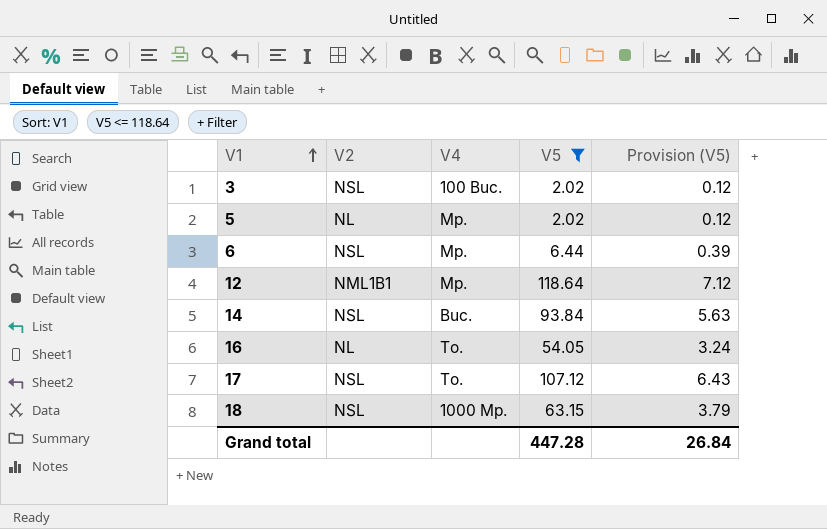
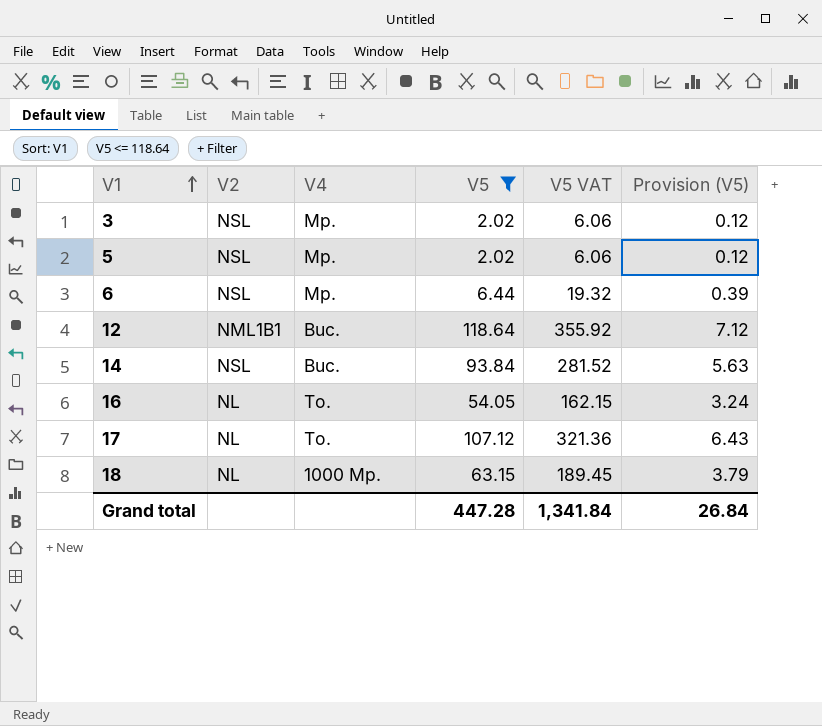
column V5 VAT | formula: none -> [V5] * 3
3 | V4: 100 Buc. -> Mp.
5 | V2: NL -> NSL
12 | V4: Mp. -> Buc.
17 | V2: NSL -> NL
18 | V2: NSL -> NL

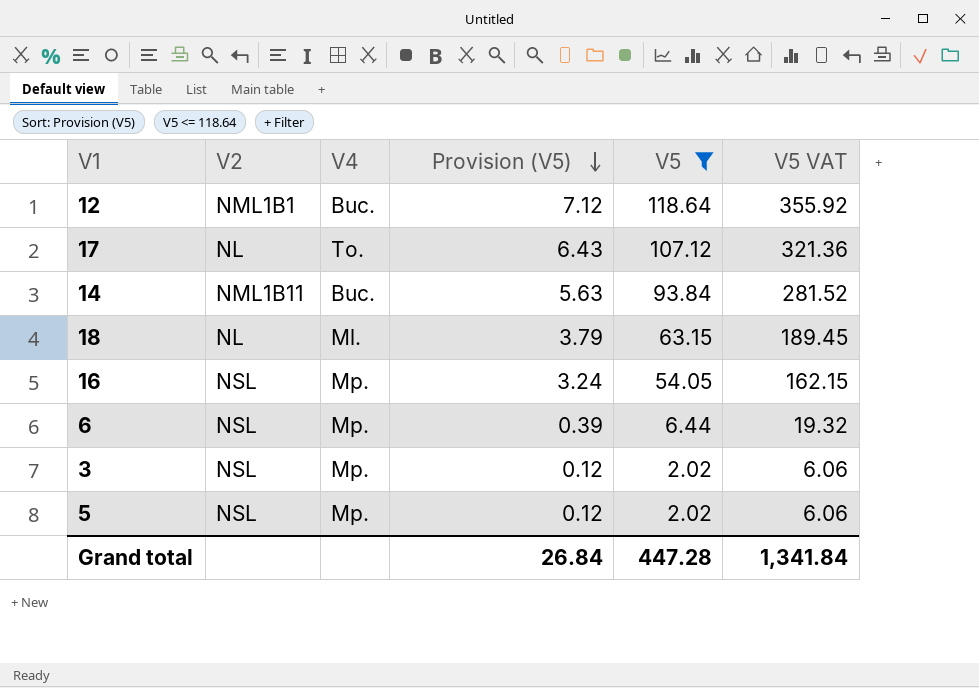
row order: V1 ascending -> Provision (V5) descending
column Provision (V5) | position: 6 -> 4
14 | V2: NSL -> NML1B11
18 | V4: 1000 Mp. -> Ml.
16 | V2: NL -> NSL
16 | V4: To. -> Mp.

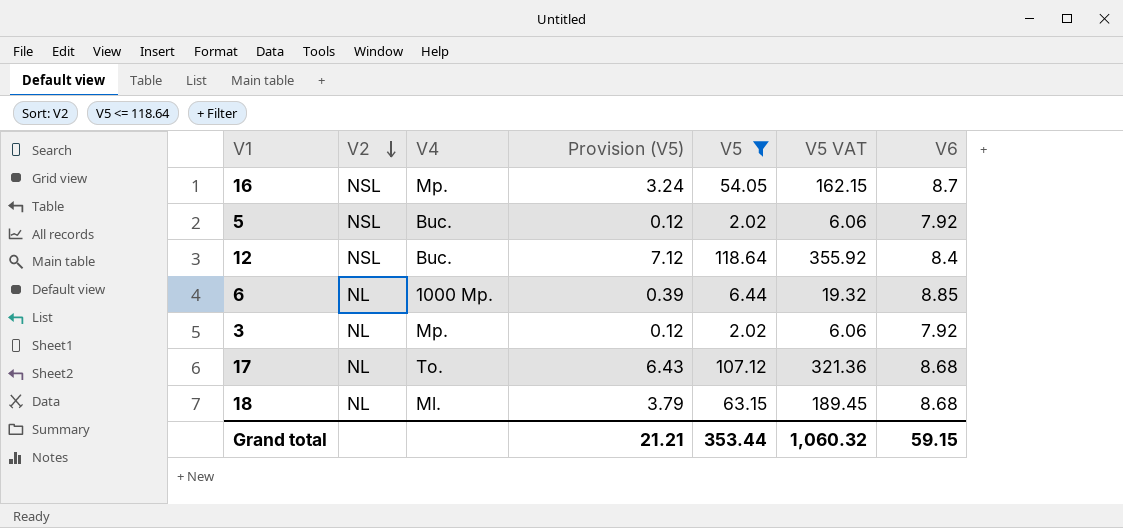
row order: Provision (V5) descending -> V2 descending
column V6 | position: none -> 7
row 14: NML1B11 | Buc. | 5.63 | 93.84 | 281.52 -> none
5 | V4: Mp. -> Buc.
12 | V2: NML1B1 -> NSL
6 | V2: NSL -> NL
6 | V4: Mp. -> 1000 Mp.
3 | V2: NSL -> NL
Grand total | Provision (V5): 26.84 -> 21.21
Grand total | V5: 447.28 -> 353.44
Grand total | V5 VAT: 1,341.84 -> 1,060.32

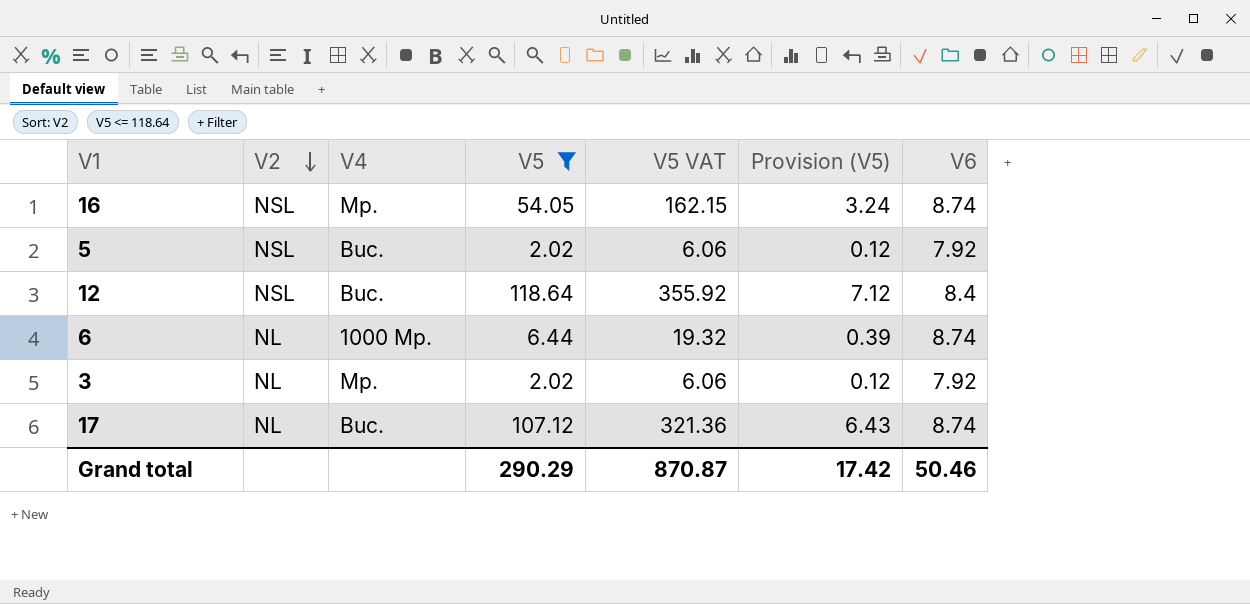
column Provision (V5) | position: 4 -> 6
row 18: NL | Ml. | 3.79 | 63.15 | 189.45 | 8.68 -> none
16 | V6: 8.7 -> 8.74
6 | V6: 8.85 -> 8.74
17 | V4: To. -> Buc.
17 | V6: 8.68 -> 8.74
Grand total | V5: 353.44 -> 290.29
Grand total | V5 VAT: 1,060.32 -> 870.87
Grand total | Provision (V5): 21.21 -> 17.42
Grand total | V6: 59.15 -> 50.46

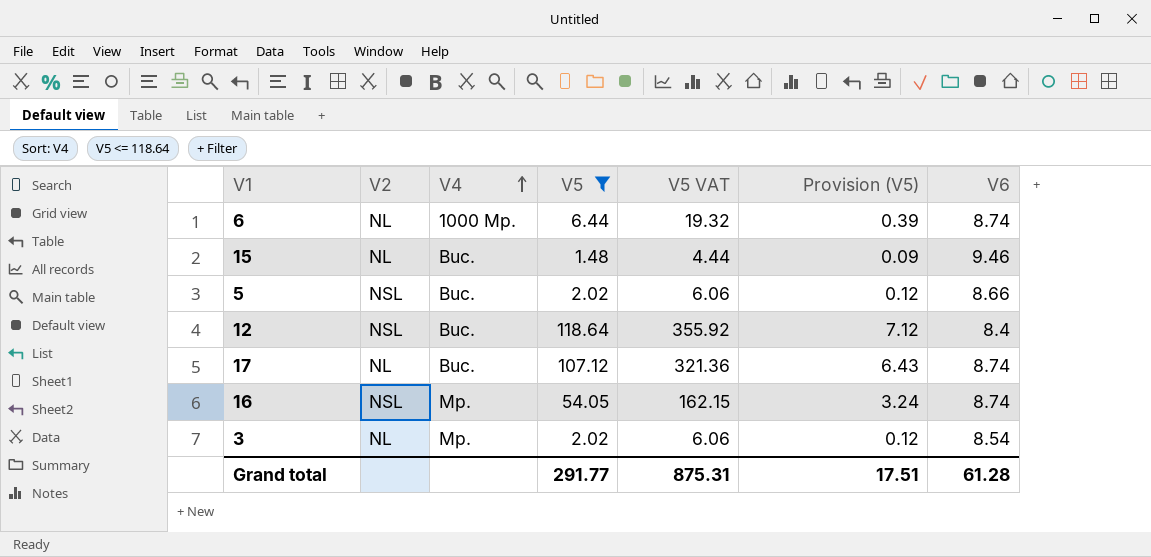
row order: V2 descending -> V4 ascending
row 15: none -> NL | Buc. | 1.48 | 4.44 | 0.09 | 9.46
5 | V6: 7.92 -> 8.66
3 | V6: 7.92 -> 8.54
Grand total | V5: 290.29 -> 291.77
Grand total | V5 VAT: 870.87 -> 875.31
Grand total | Provision (V5): 17.42 -> 17.51
Grand total | V6: 50.46 -> 61.28

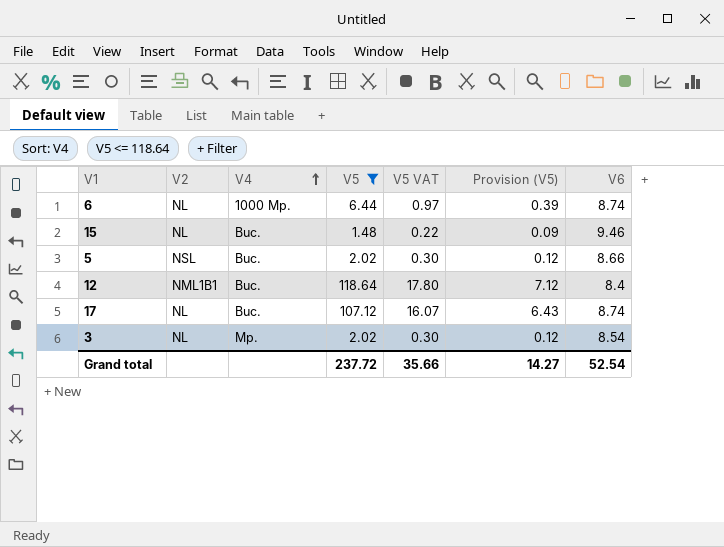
column V5 VAT | formula: [V5] * 3 -> [V5] * 0.15
row 16: NSL | Mp. | 54.05 | 162.15 | 3.24 | 8.74 -> none
12 | V2: NSL -> NML1B1
Grand total | V5: 291.77 -> 237.72
Grand total | V5 VAT: 875.31 -> 35.66
Grand total | Provision (V5): 17.51 -> 14.27
Grand total | V6: 61.28 -> 52.54

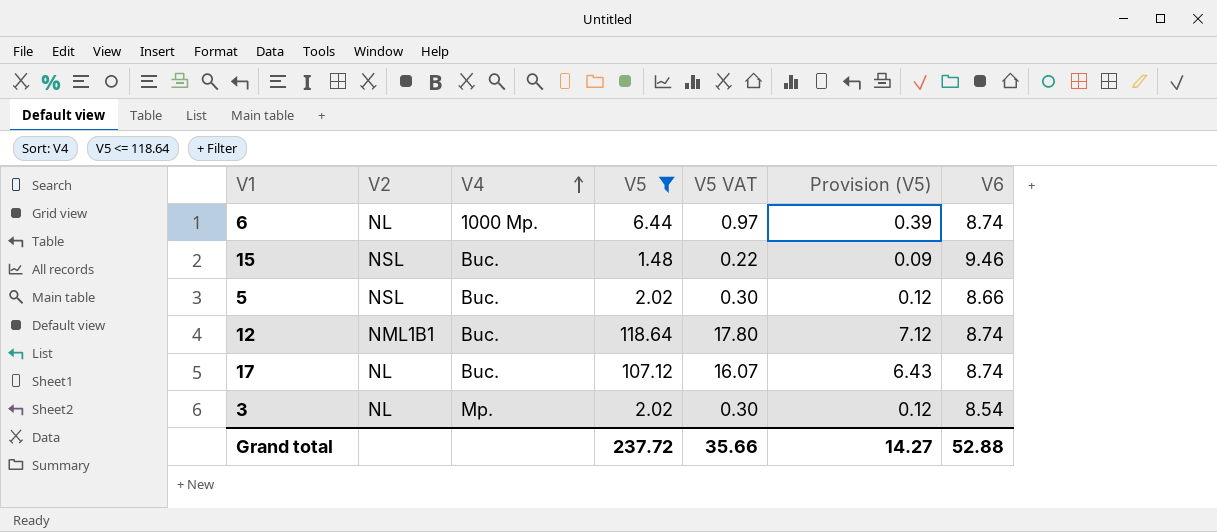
15 | V2: NL -> NSL
12 | V6: 8.4 -> 8.74
Grand total | V6: 52.54 -> 52.88

